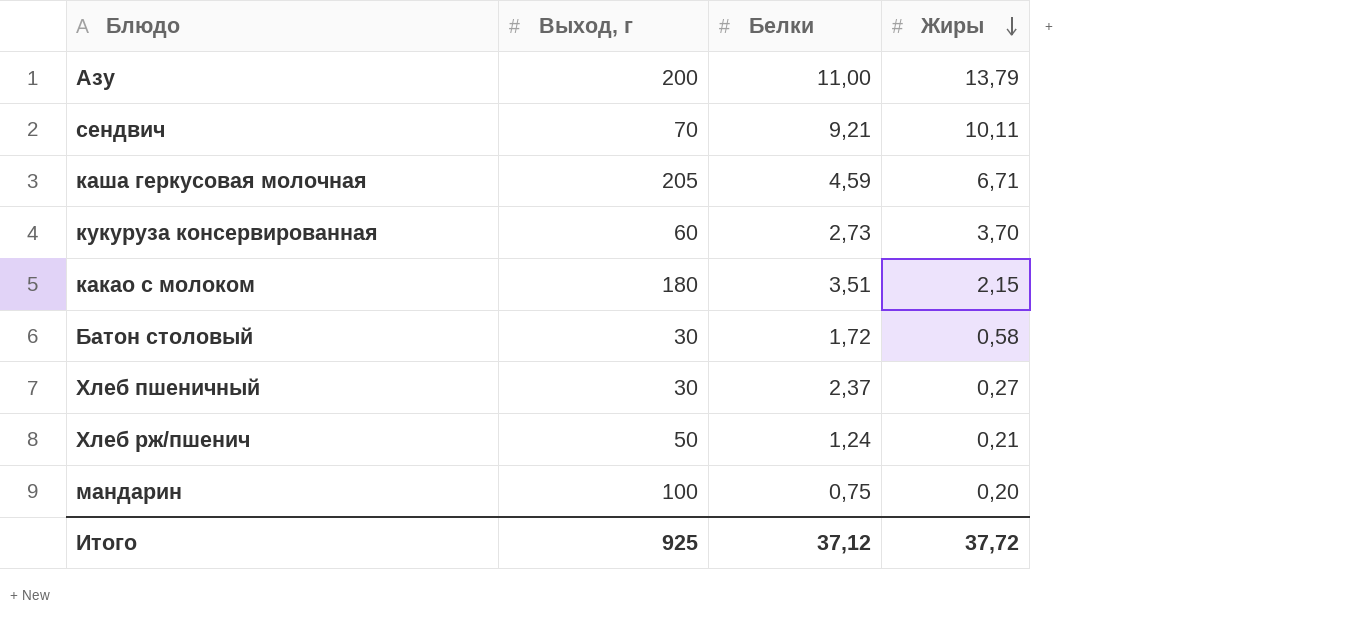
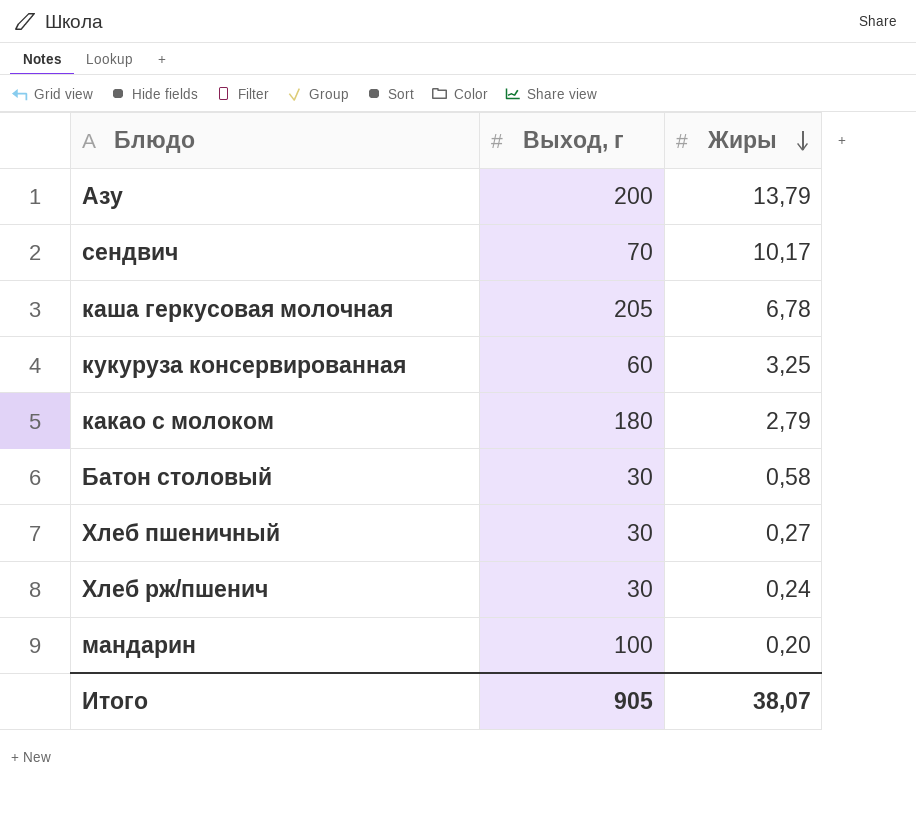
column Белки | position: 3 -> none
сендвич | Жиры: 10,11 -> 10,17
каша геркусовая молочная | Жиры: 6,71 -> 6,78
кукуруза консервированная | Жиры: 3,70 -> 3,25
какао с молоком | Жиры: 2,15 -> 2,79
Хлеб рж/пшенич | Выход, г: 50 -> 30
Хлеб рж/пшенич | Жиры: 0,21 -> 0,24
Итого | Выход, г: 925 -> 905
Итого | Жиры: 37,72 -> 38,07

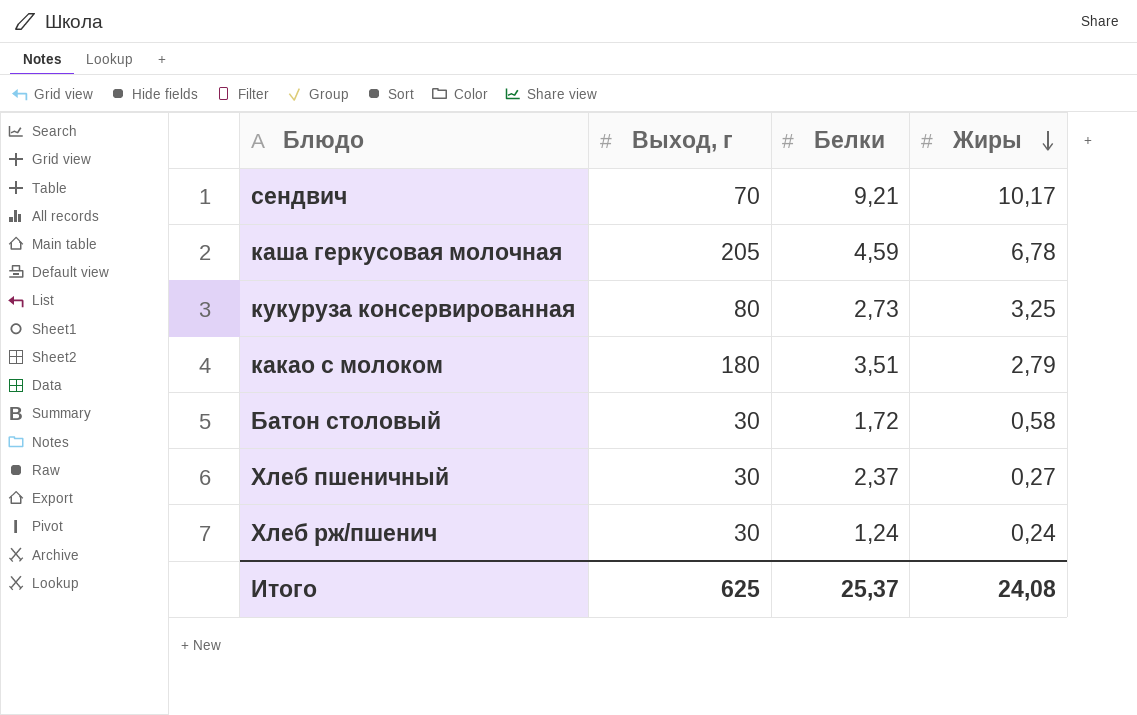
column Белки | position: none -> 3
row Азу: 200 | 13,79 -> none
row мандарин: 100 | 0,20 -> none
кукуруза консервированная | Выход, г: 60 -> 80
Итого | Выход, г: 905 -> 625
Итого | Жиры: 38,07 -> 24,08

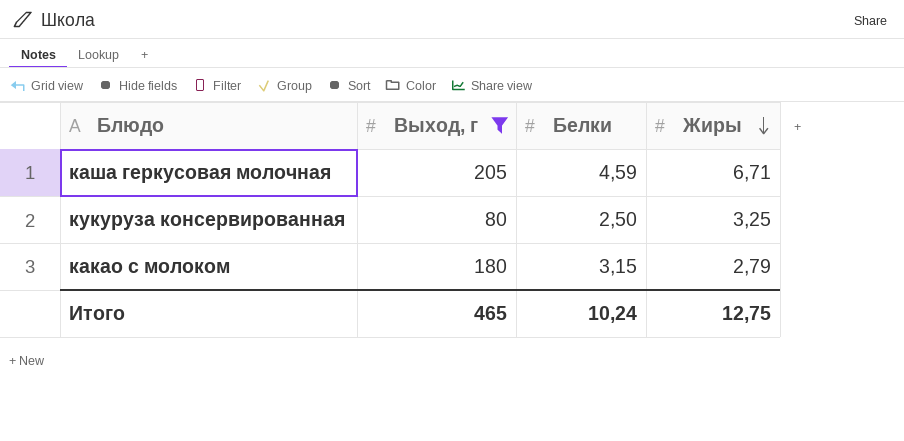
filter: none -> Выход, г >= 80
каша геркусовая молочная | Жиры: 6,78 -> 6,71
кукуруза консервированная | Белки: 2,73 -> 2,50
какао с молоком | Белки: 3,51 -> 3,15
Итого | Выход, г: 625 -> 465
Итого | Белки: 25,37 -> 10,24
Итого | Жиры: 24,08 -> 12,75

